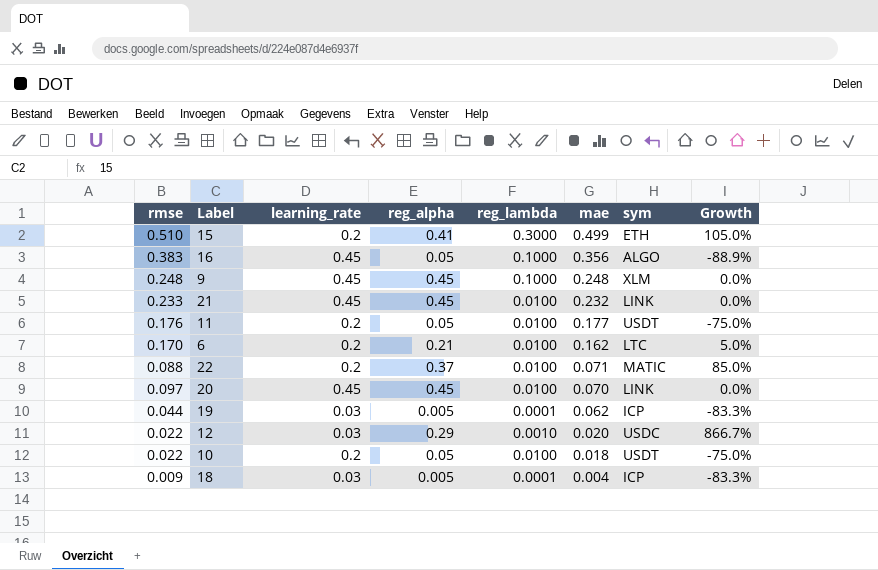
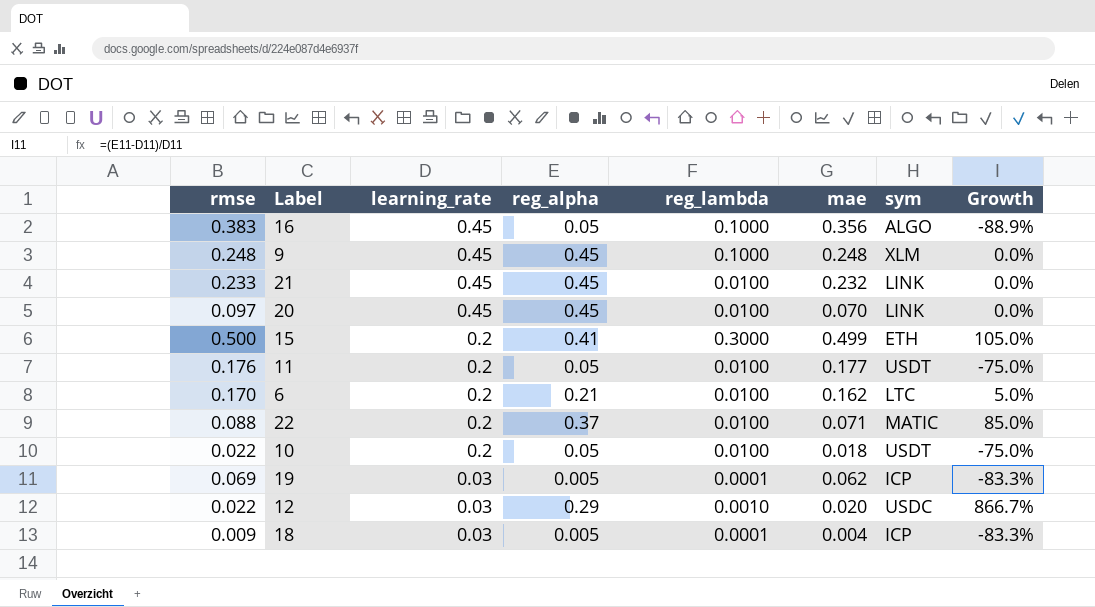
row order: mae descending -> learning_rate descending
15 | rmse: 0.510 -> 0.500
19 | rmse: 0.044 -> 0.069

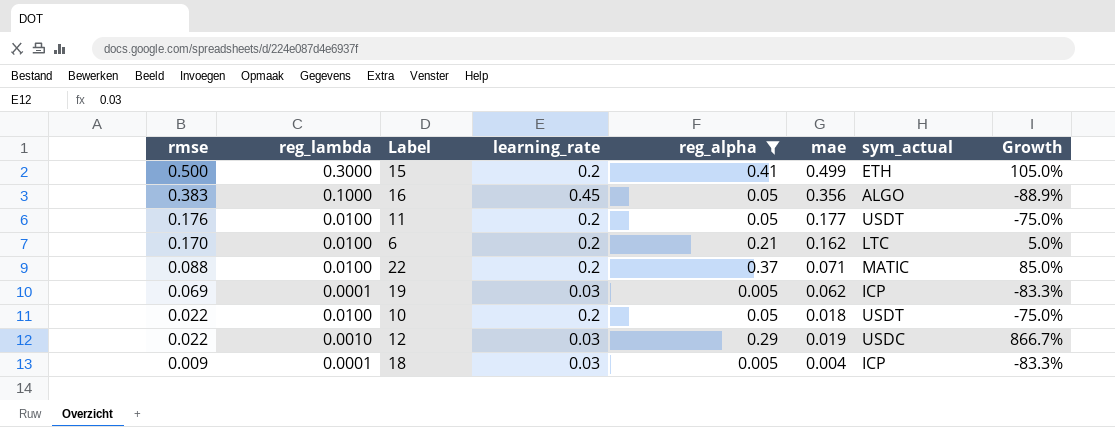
filter: none -> reg_alpha != 0.45
row order: learning_rate descending -> rmse descending
column reg_lambda | position: 5 -> 2
column name: sym -> sym_actual
12 | mae: 0.020 -> 0.019

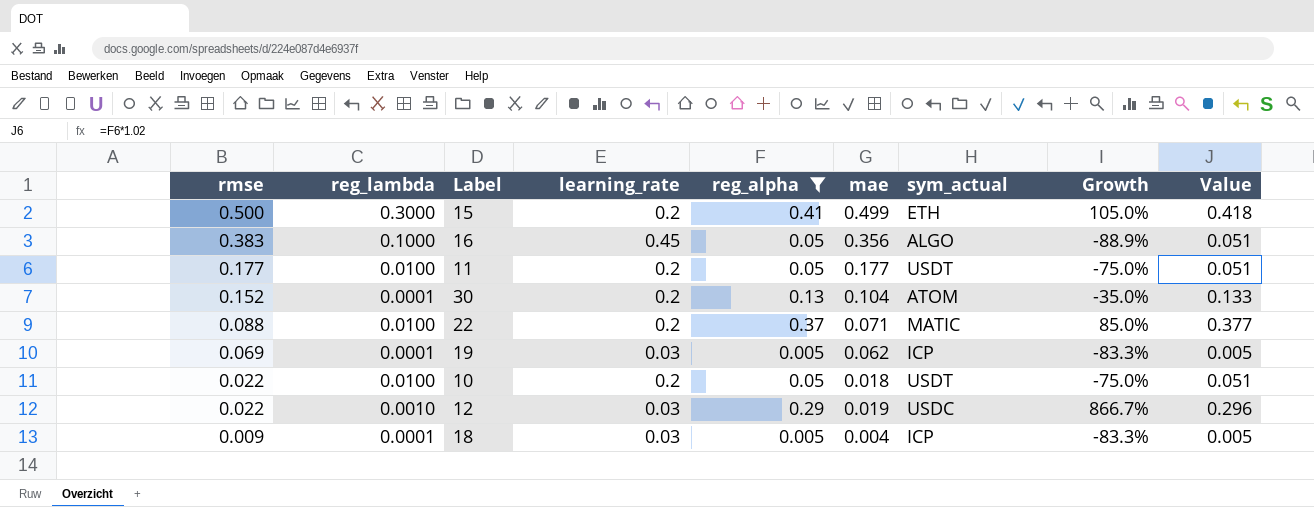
column Value | formula: none -> [reg_alpha] * 1.02
row 6: 0.170 | 0.0100 | 0.2 | 0.21 | 0.162 | LTC | 5.0% -> none
11 | rmse: 0.176 -> 0.177
row 30: none -> 0.152 | 0.0001 | 0.2 | 0.13 | 0.104 | ATOM | -35.0% | 0.133

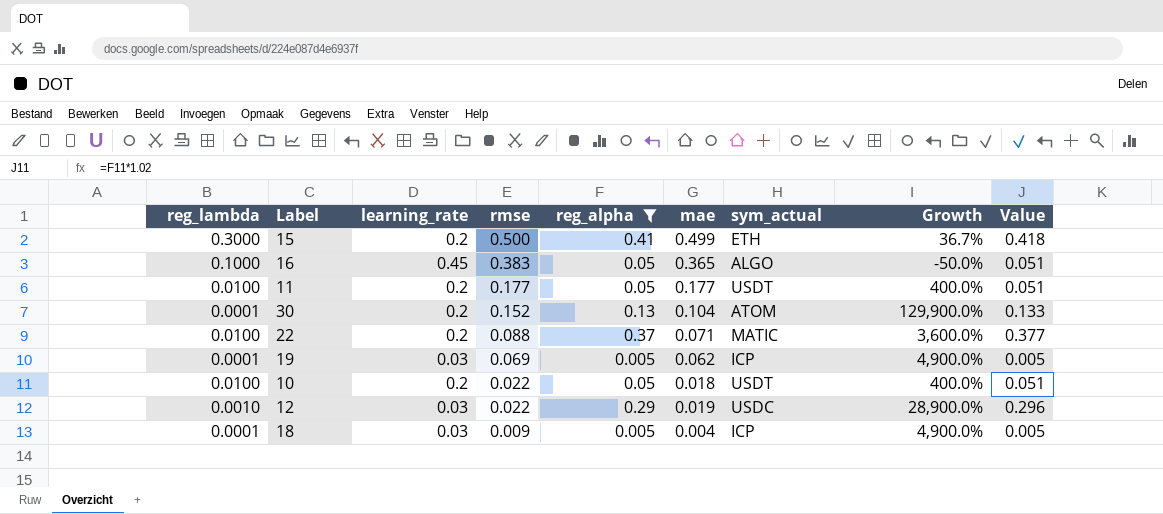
column rmse | position: 1 -> 4
column Growth | formula: ([reg_alpha] - [learning_rate]) / [learning_rate] -> ([reg_alpha] - [reg_lambda]) / [reg_lambda]
16 | mae: 0.356 -> 0.365

